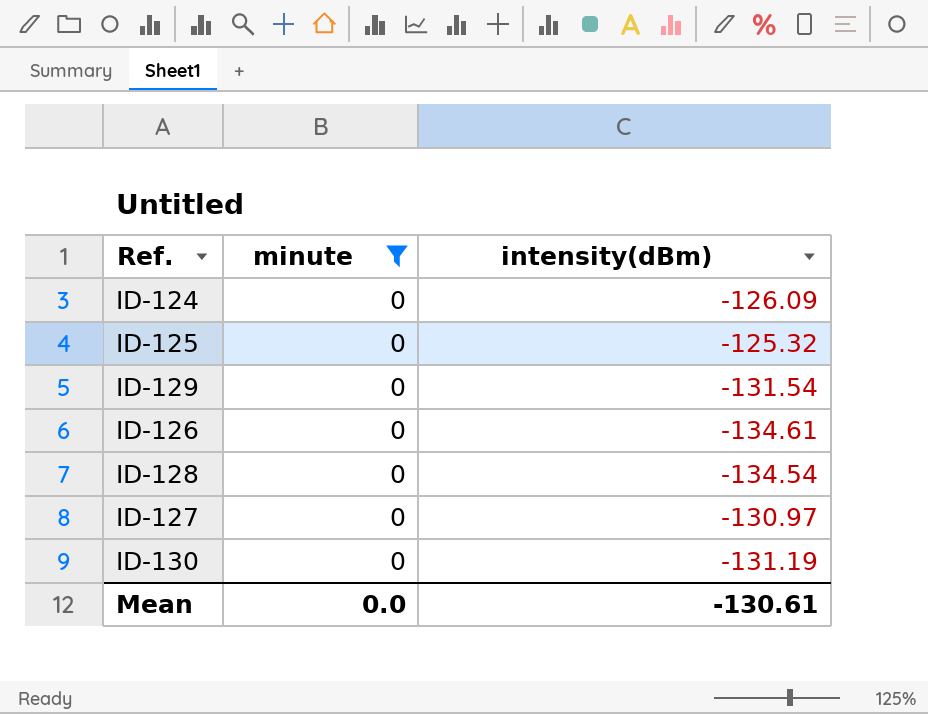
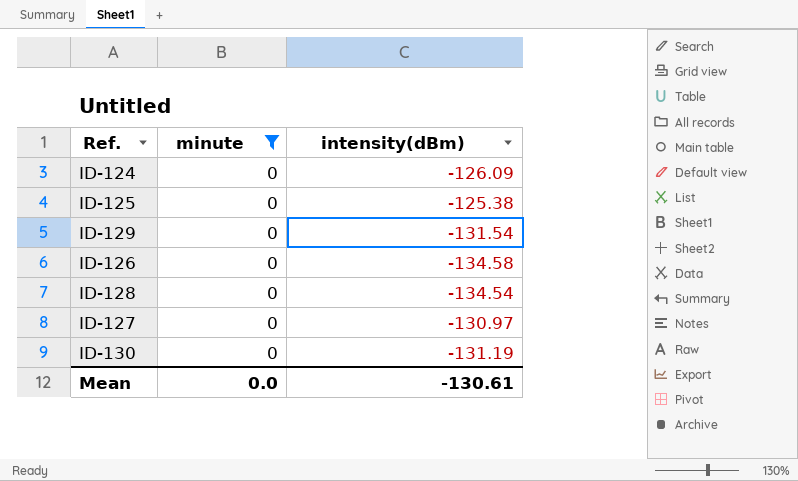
ID-125 | intensity(dBm): -125.32 -> -125.38
ID-126 | intensity(dBm): -134.61 -> -134.58

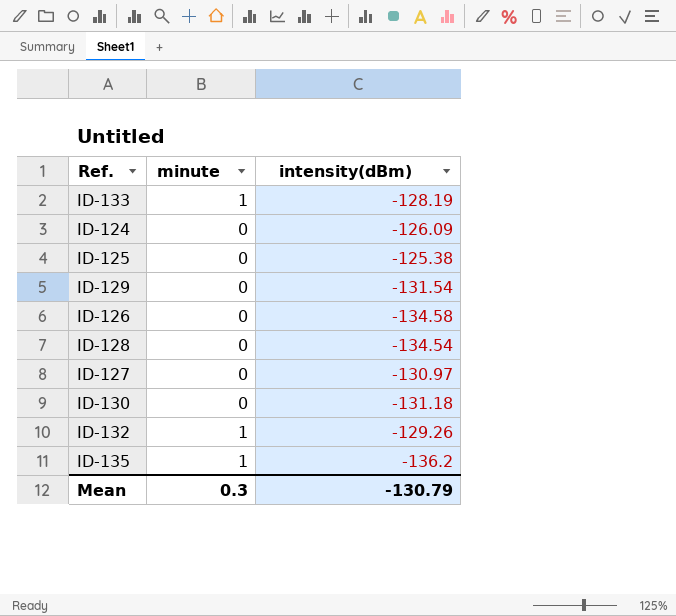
filter: minute = 0 -> none
ID-130 | intensity(dBm): -131.19 -> -131.18
Mean | minute: 0.0 -> 0.3
Mean | intensity(dBm): -130.61 -> -130.79

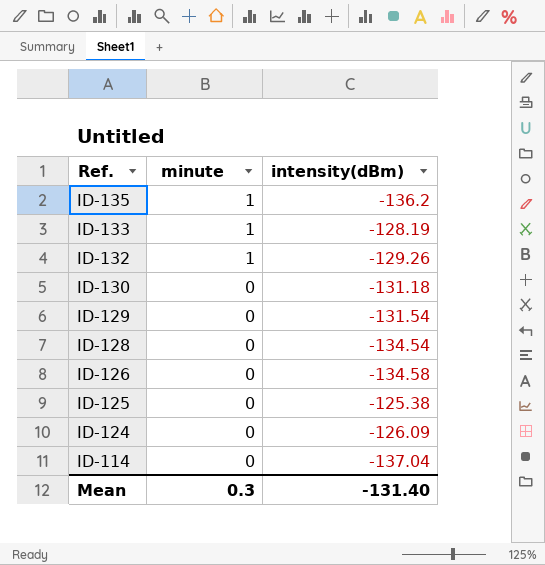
row order: none -> Ref. descending
row ID-127: 0 | -130.97 -> none
row ID-114: none -> 0 | -137.04
Mean | intensity(dBm): -130.79 -> -131.40

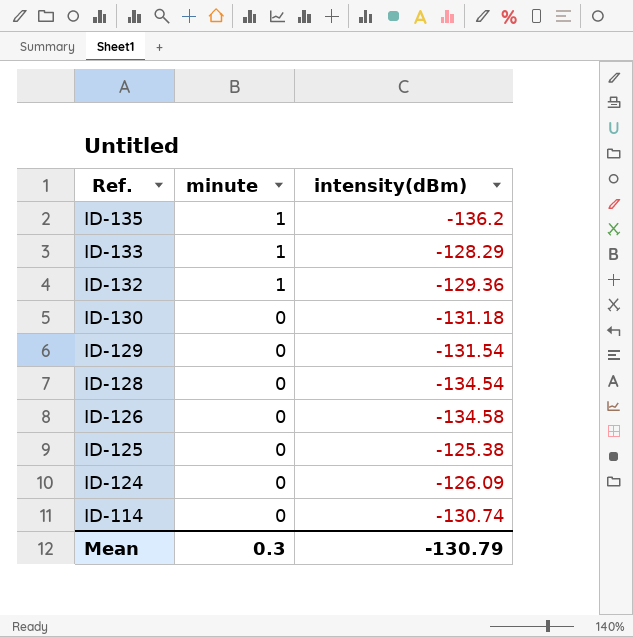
ID-133 | intensity(dBm): -128.19 -> -128.29
ID-132 | intensity(dBm): -129.26 -> -129.36
ID-114 | intensity(dBm): -137.04 -> -130.74
Mean | intensity(dBm): -131.40 -> -130.79

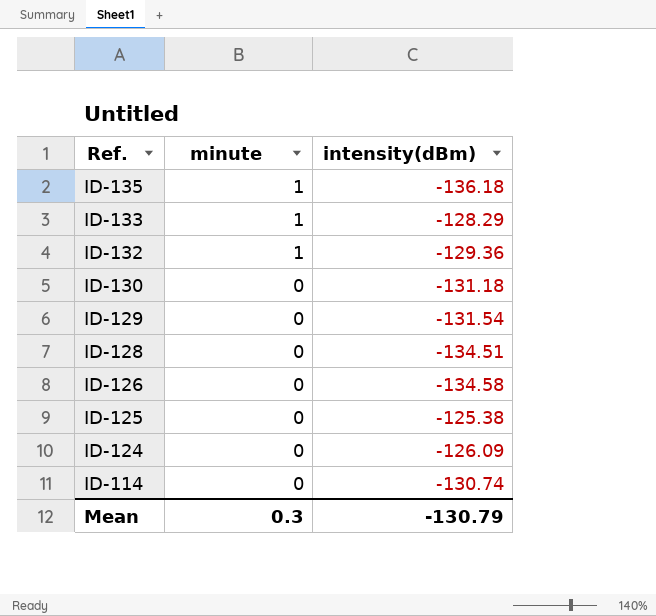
ID-135 | intensity(dBm): -136.2 -> -136.18
ID-128 | intensity(dBm): -134.54 -> -134.51

